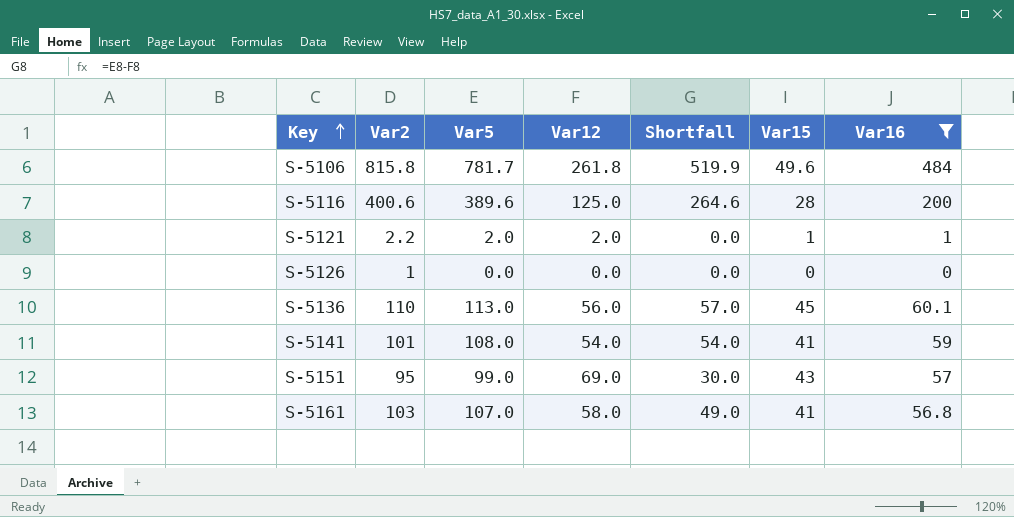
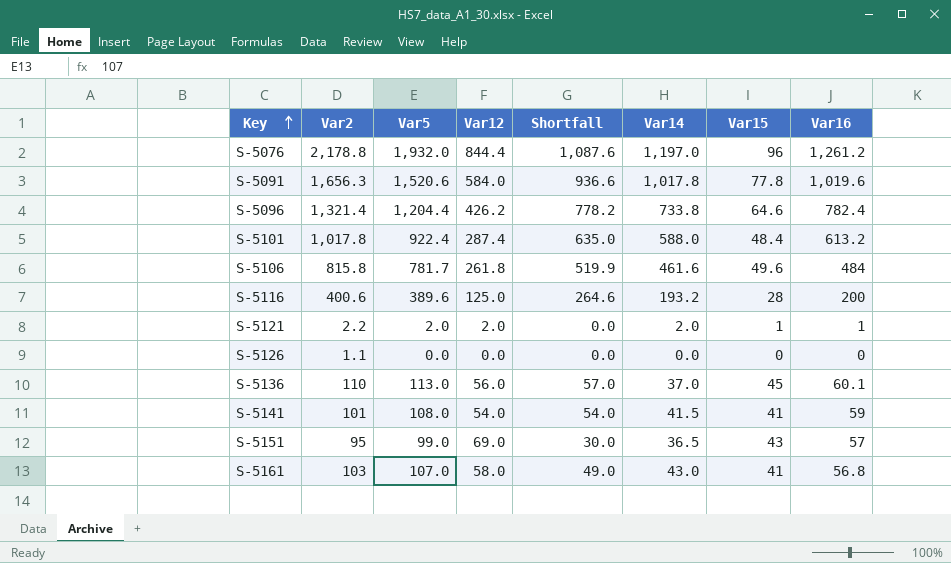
filter: Var16 <= 484 -> none
column Var14 | position: none -> 6
S-5126 | Var2: 1 -> 1.1

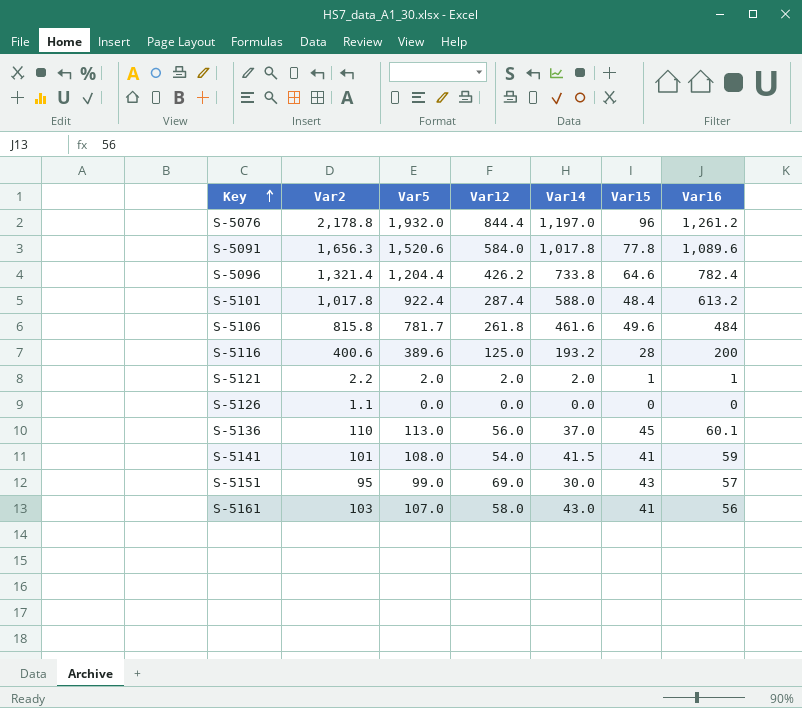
column Shortfall | formula: [Var5] - [Var12] -> none
S-5091 | Var16: 1,019.6 -> 1,089.6
S-5151 | Var14: 36.5 -> 30.0
S-5161 | Var16: 56.8 -> 56

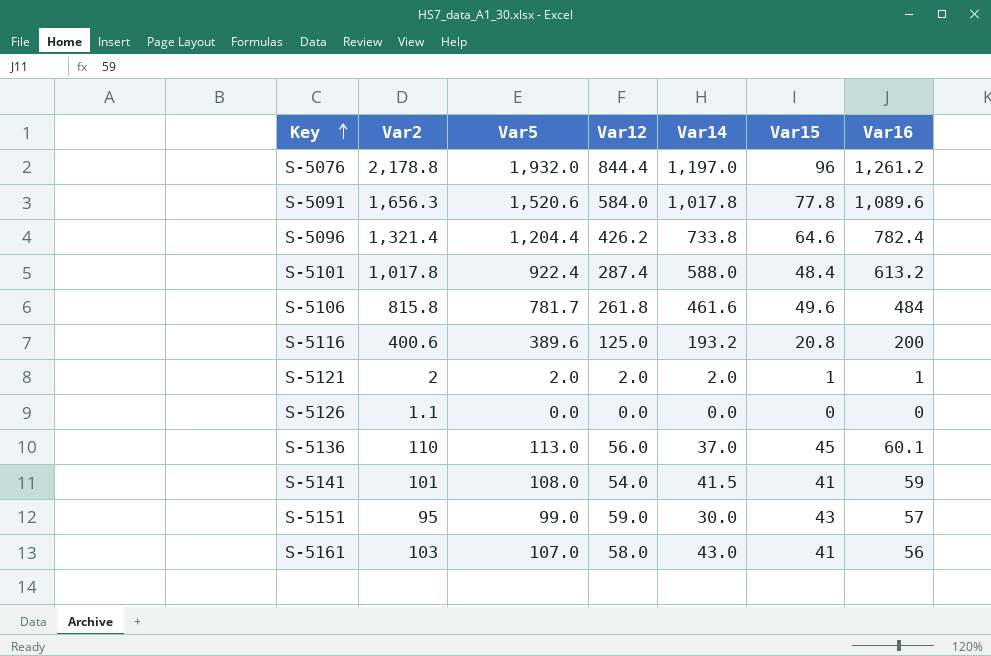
S-5116 | Var15: 28 -> 20.8
S-5121 | Var2: 2.2 -> 2
S-5151 | Var12: 69.0 -> 59.0

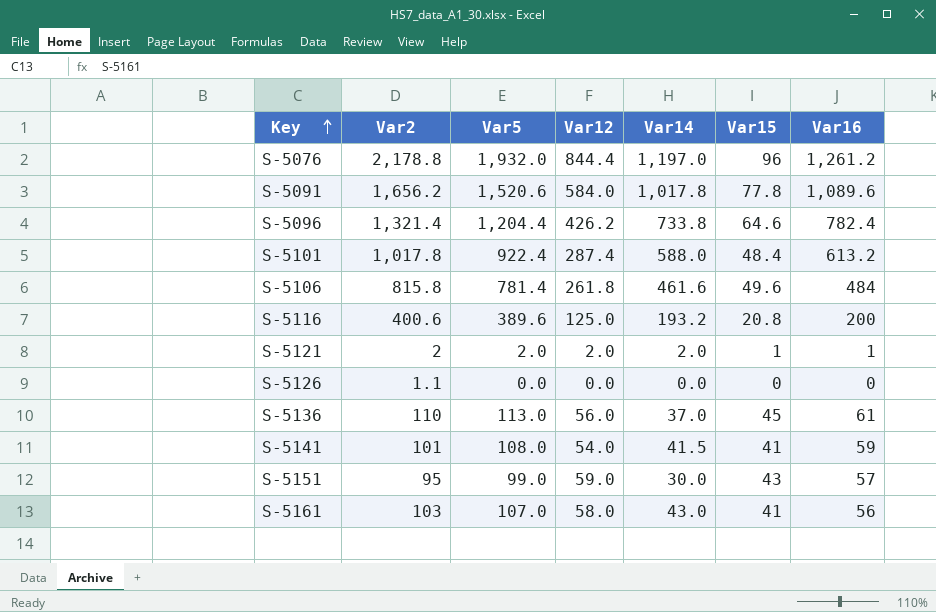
S-5091 | Var2: 1,656.3 -> 1,656.2
S-5106 | Var5: 781.7 -> 781.4
S-5136 | Var16: 60.1 -> 61

